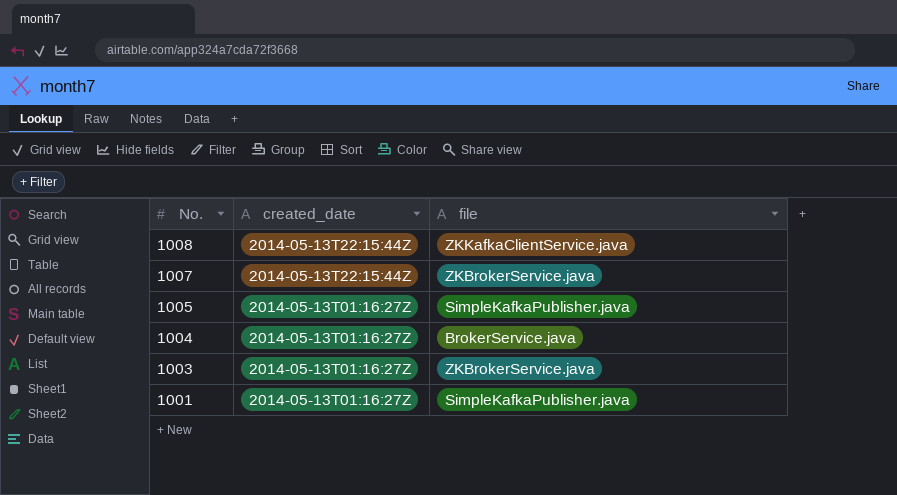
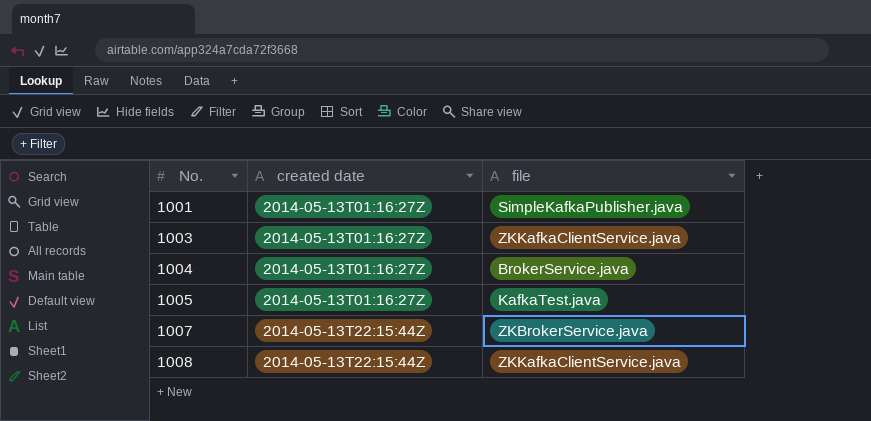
row order: No. descending -> No. ascending
column name: created_date -> created date
1003 | file: ZKBrokerService.java -> ZKKafkaClientService.java
1005 | file: SimpleKafkaPublisher.java -> KafkaTest.java

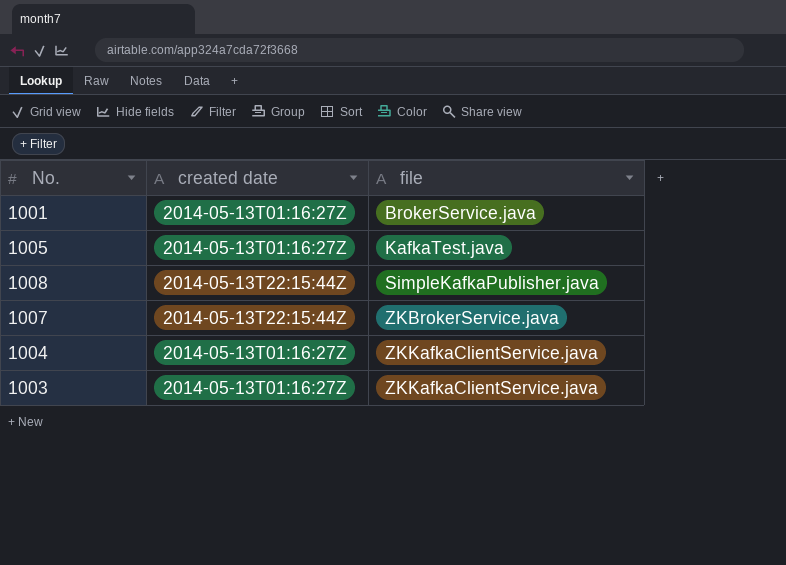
row order: No. ascending -> file ascending
1001 | file: SimpleKafkaPublisher.java -> BrokerService.java
1008 | file: ZKKafkaClientService.java -> SimpleKafkaPublisher.java
1004 | file: BrokerService.java -> ZKKafkaClientService.java

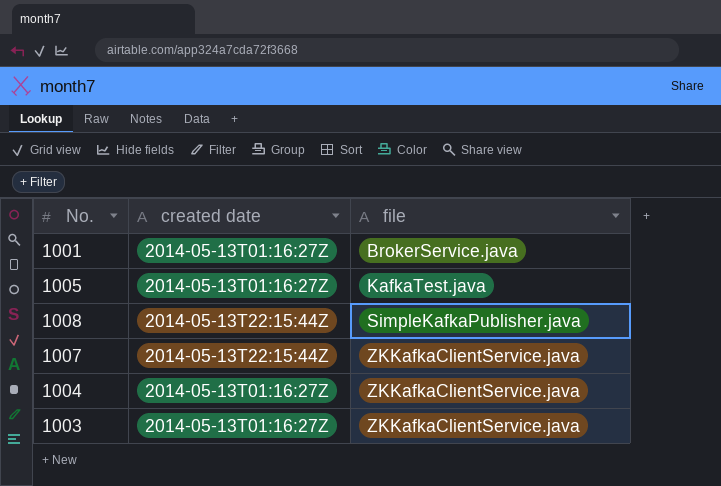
1007 | file: ZKBrokerService.java -> ZKKafkaClientService.java

